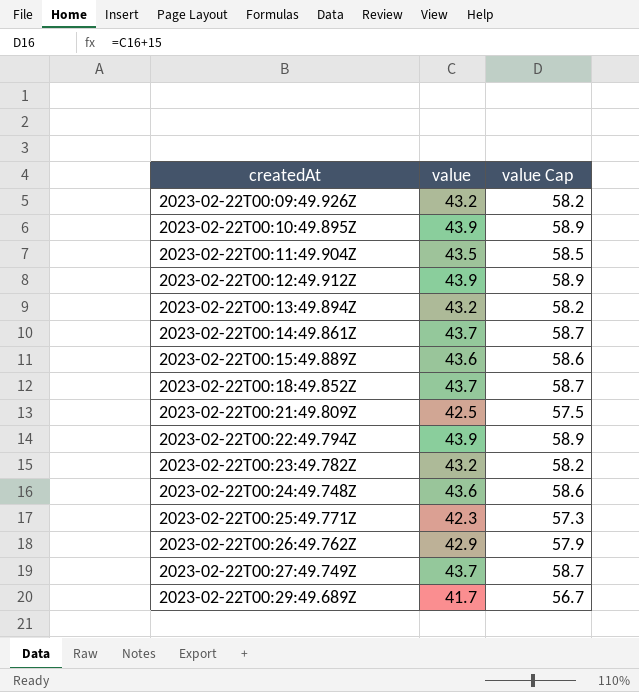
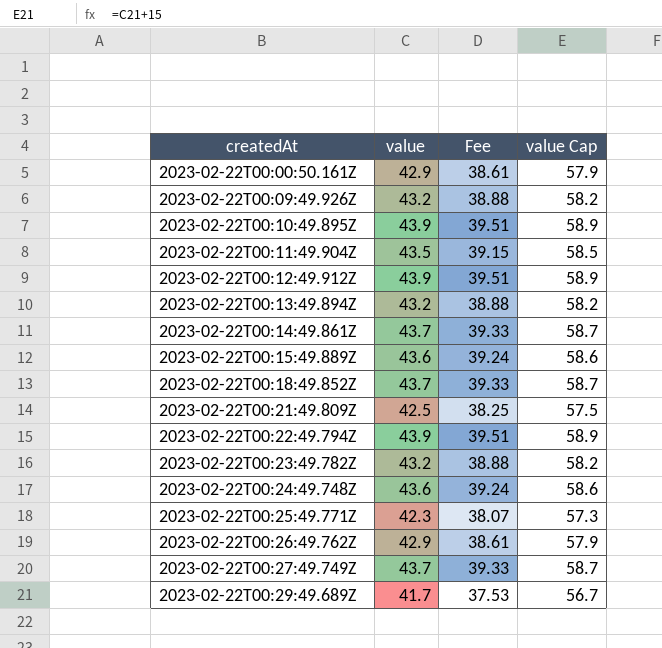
column Fee | formula: none -> [value] * 0.9
row 2023-02-22T00:00:50.161Z: none -> 42.9 | 38.61 | 57.9

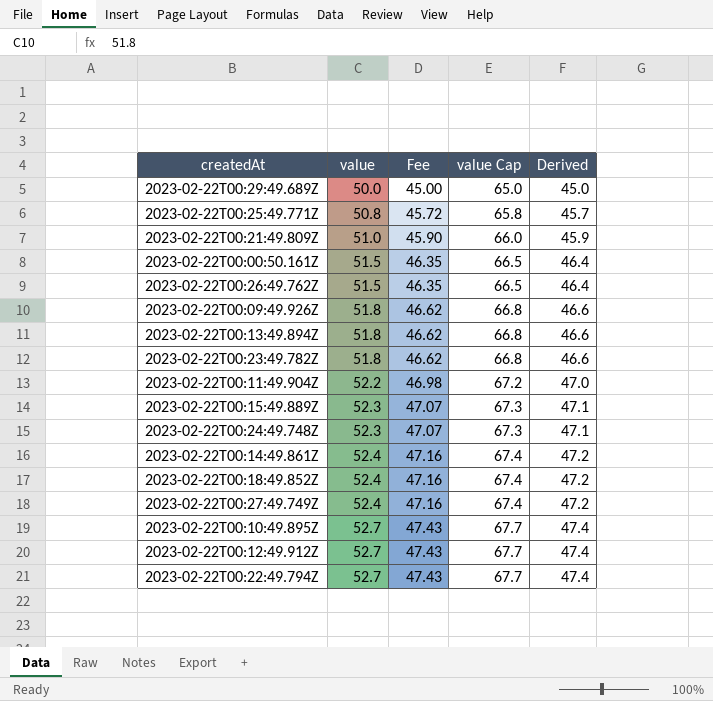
row order: createdAt ascending -> value ascending
column Derived | formula: none -> [value] * 0.9
2023-02-22T00:29:49.689Z | value: 41.7 -> 50.0
2023-02-22T00:29:49.689Z | Fee: 37.53 -> 45.00
2023-02-22T00:29:49.689Z | value Cap: 56.7 -> 65.0
2023-02-22T00:25:49.771Z | value: 42.3 -> 50.8
2023-02-22T00:25:49.771Z | Fee: 38.07 -> 45.72
2023-02-22T00:25:49.771Z | value Cap: 57.3 -> 65.8
2023-02-22T00:21:49.809Z | value: 42.5 -> 51.0
2023-02-22T00:21:49.809Z | Fee: 38.25 -> 45.90
2023-02-22T00:21:49.809Z | value Cap: 57.5 -> 66.0
2023-02-22T00:00:50.161Z | value: 42.9 -> 51.5
2023-02-22T00:00:50.161Z | Fee: 38.61 -> 46.35
2023-02-22T00:00:50.161Z | value Cap: 57.9 -> 66.5
2023-02-22T00:26:49.762Z | value: 42.9 -> 51.5
2023-02-22T00:26:49.762Z | Fee: 38.61 -> 46.35
2023-02-22T00:26:49.762Z | value Cap: 57.9 -> 66.5
2023-02-22T00:09:49.926Z | value: 43.2 -> 51.8
2023-02-22T00:09:49.926Z | Fee: 38.88 -> 46.62
2023-02-22T00:09:49.926Z | value Cap: 58.2 -> 66.8
2023-02-22T00:13:49.894Z | value: 43.2 -> 51.8
2023-02-22T00:13:49.894Z | Fee: 38.88 -> 46.62
2023-02-22T00:13:49.894Z | value Cap: 58.2 -> 66.8
2023-02-22T00:23:49.782Z | value: 43.2 -> 51.8
2023-02-22T00:23:49.782Z | Fee: 38.88 -> 46.62
2023-02-22T00:23:49.782Z | value Cap: 58.2 -> 66.8
2023-02-22T00:11:49.904Z | value: 43.5 -> 52.2
2023-02-22T00:11:49.904Z | Fee: 39.15 -> 46.98
2023-02-22T00:11:49.904Z | value Cap: 58.5 -> 67.2
2023-02-22T00:15:49.889Z | value: 43.6 -> 52.3
2023-02-22T00:15:49.889Z | Fee: 39.24 -> 47.07
2023-02-22T00:15:49.889Z | value Cap: 58.6 -> 67.3
2023-02-22T00:24:49.748Z | value: 43.6 -> 52.3
2023-02-22T00:24:49.748Z | Fee: 39.24 -> 47.07
2023-02-22T00:24:49.748Z | value Cap: 58.6 -> 67.3
2023-02-22T00:14:49.861Z | value: 43.7 -> 52.4
2023-02-22T00:14:49.861Z | Fee: 39.33 -> 47.16
2023-02-22T00:14:49.861Z | value Cap: 58.7 -> 67.4
2023-02-22T00:18:49.852Z | value: 43.7 -> 52.4
2023-02-22T00:18:49.852Z | Fee: 39.33 -> 47.16
2023-02-22T00:18:49.852Z | value Cap: 58.7 -> 67.4
2023-02-22T00:27:49.749Z | value: 43.7 -> 52.4
2023-02-22T00:27:49.749Z | Fee: 39.33 -> 47.16
2023-02-22T00:27:49.749Z | value Cap: 58.7 -> 67.4
2023-02-22T00:10:49.895Z | value: 43.9 -> 52.7
2023-02-22T00:10:49.895Z | Fee: 39.51 -> 47.43
2023-02-22T00:10:49.895Z | value Cap: 58.9 -> 67.7
2023-02-22T00:12:49.912Z | value: 43.9 -> 52.7
2023-02-22T00:12:49.912Z | Fee: 39.51 -> 47.43
2023-02-22T00:12:49.912Z | value Cap: 58.9 -> 67.7
2023-02-22T00:22:49.794Z | value: 43.9 -> 52.7
2023-02-22T00:22:49.794Z | Fee: 39.51 -> 47.43
2023-02-22T00:22:49.794Z | value Cap: 58.9 -> 67.7

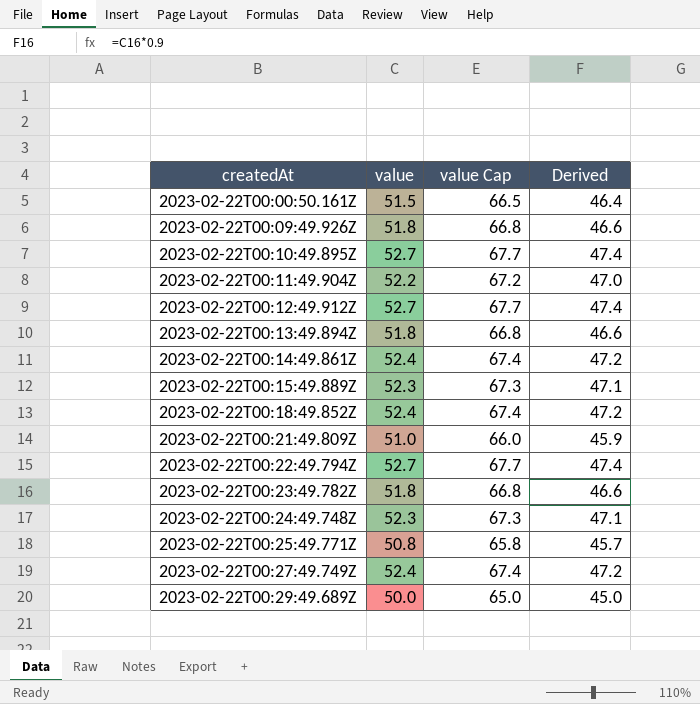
row order: value ascending -> createdAt ascending
column Fee | formula: [value] * 0.9 -> none
row 2023-02-22T00:26:49.762Z: 51.5 | 46.35 | 66.5 | 46.4 -> none

